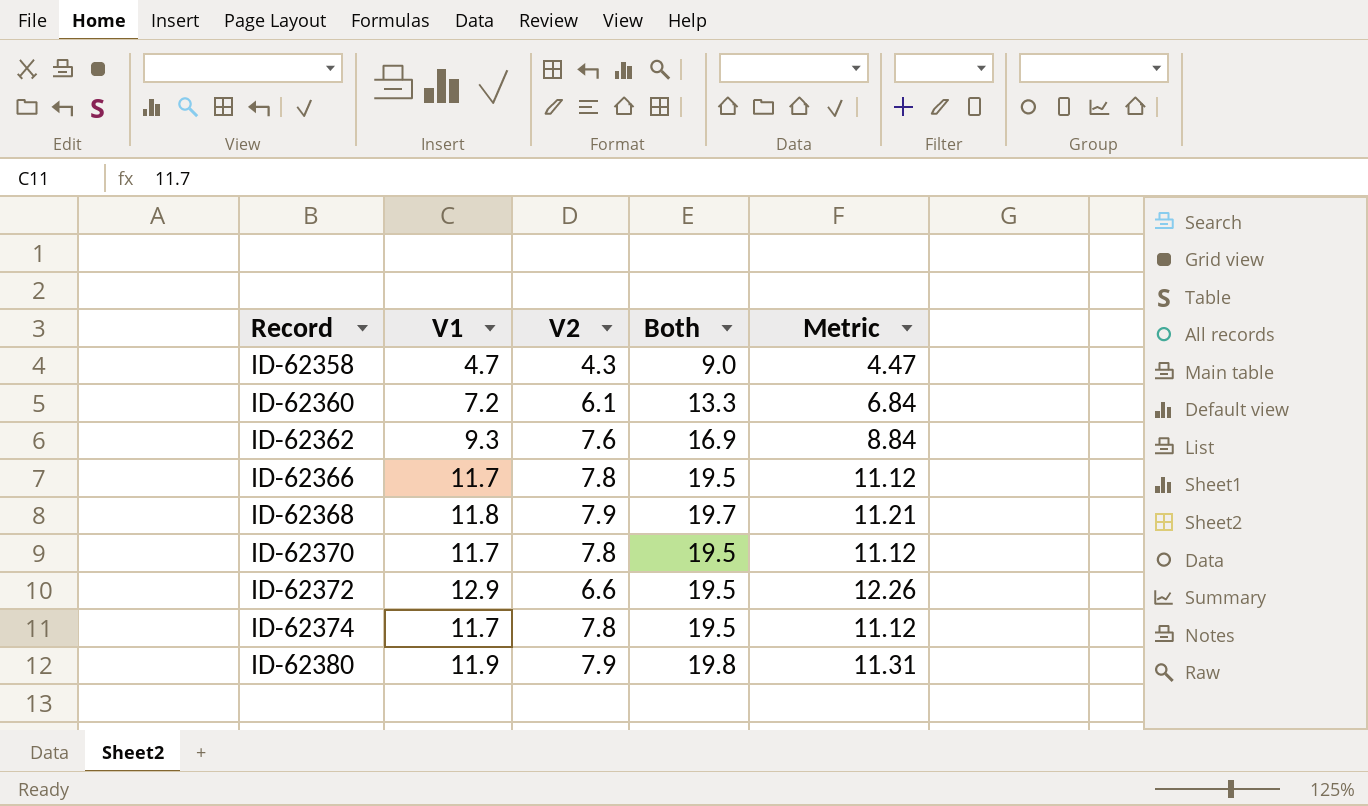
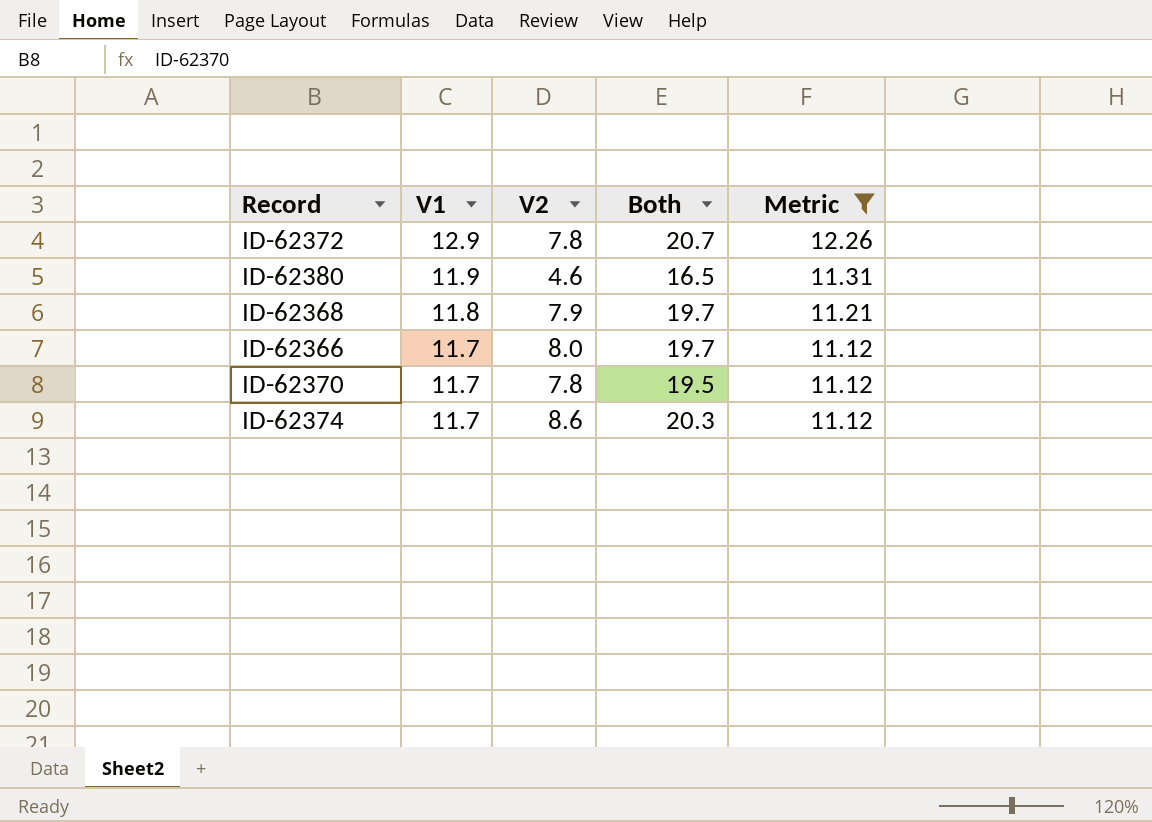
filter: none -> Metric >= 11.12
row order: Record ascending -> V1 descending
ID-62372 | V2: 6.6 -> 7.8
ID-62372 | Both: 19.5 -> 20.7
ID-62380 | V2: 7.9 -> 4.6
ID-62380 | Both: 19.8 -> 16.5
ID-62366 | V2: 7.8 -> 8.0
ID-62366 | Both: 19.5 -> 19.7
ID-62374 | V2: 7.8 -> 8.6
ID-62374 | Both: 19.5 -> 20.3

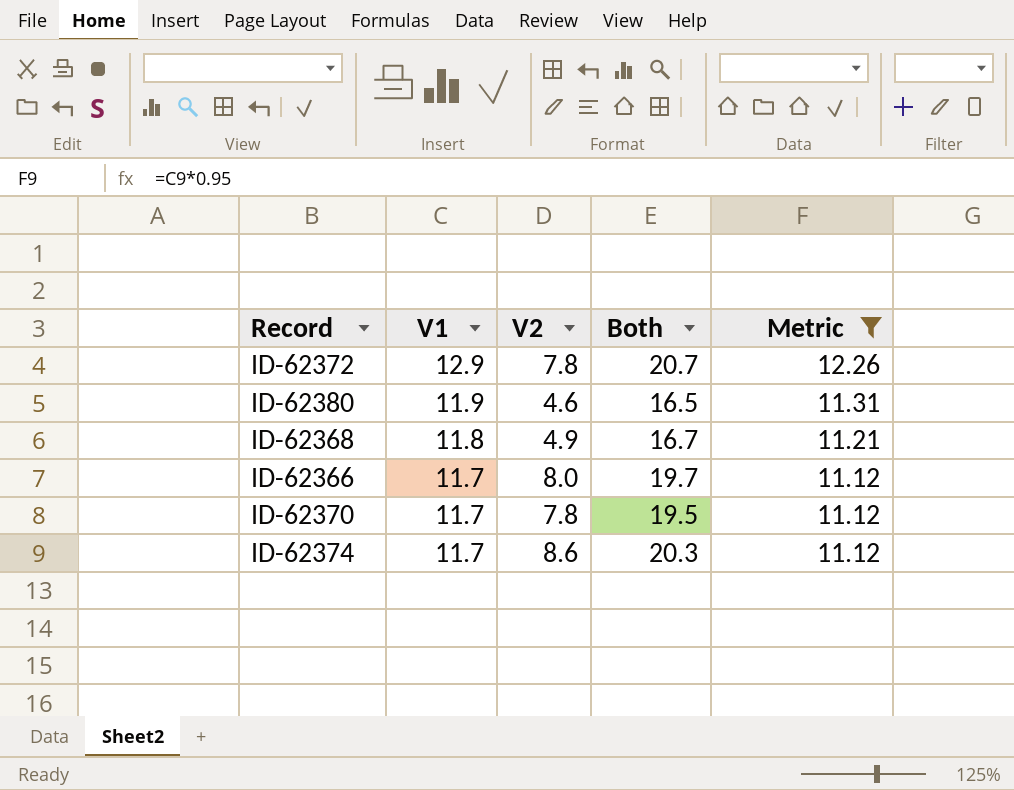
ID-62368 | V2: 7.9 -> 4.9
ID-62368 | Both: 19.7 -> 16.7

